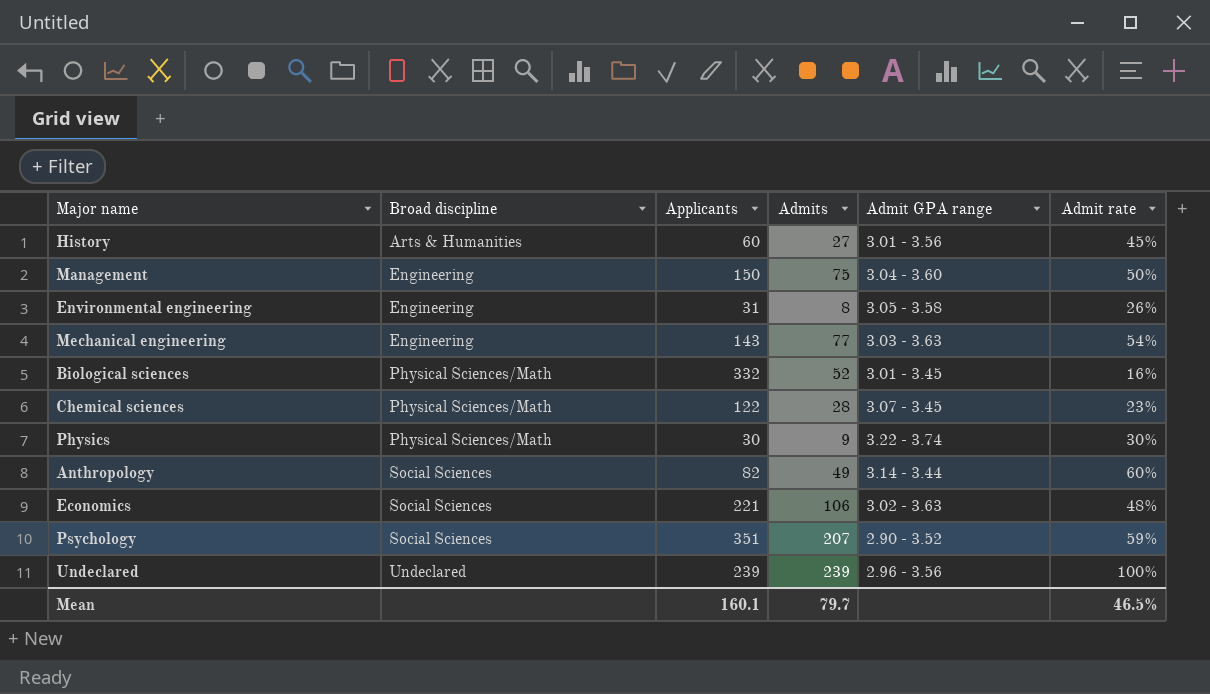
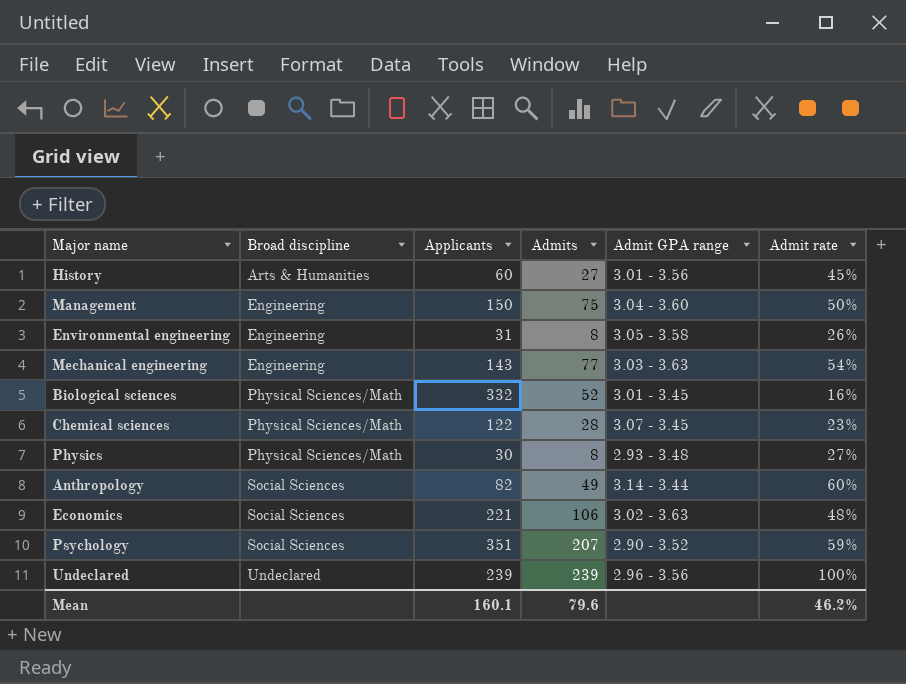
Physics | Admits: 9 -> 8
Physics | Admit GPA range: 3.22 - 3.74 -> 2.93 - 3.48
Physics | Admit rate: 30% -> 27%
Mean | Admits: 79.7 -> 79.6
Mean | Admit rate: 46.5% -> 46.2%

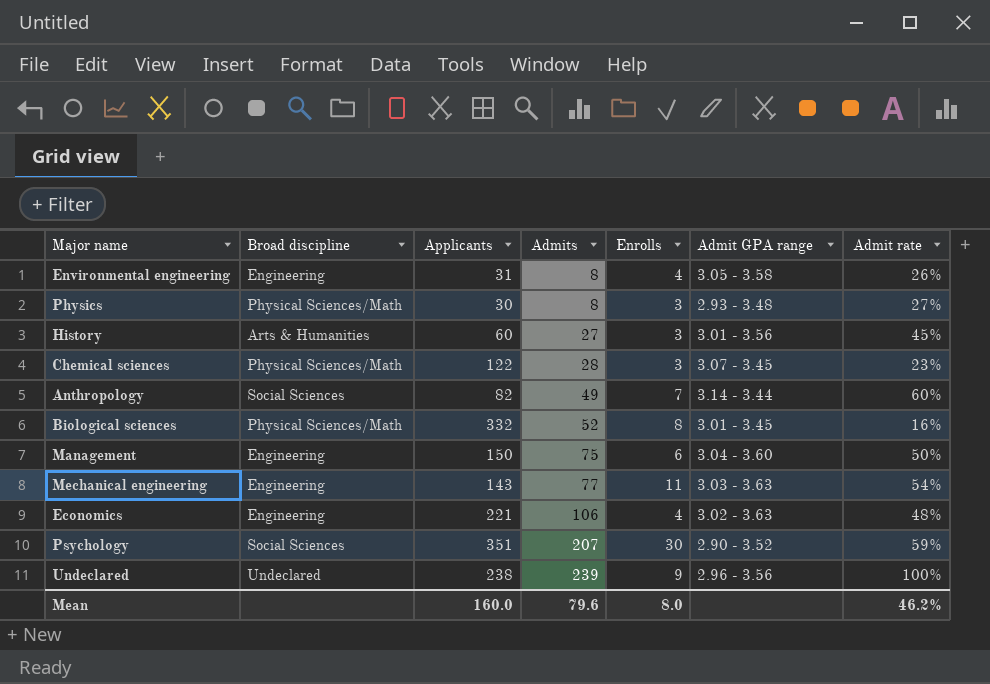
row order: Broad discipline ascending -> Admits ascending
column Enrolls | position: none -> 5
Economics | Broad discipline: Social Sciences -> Engineering
Undeclared | Applicants: 239 -> 238
Mean | Applicants: 160.1 -> 160.0

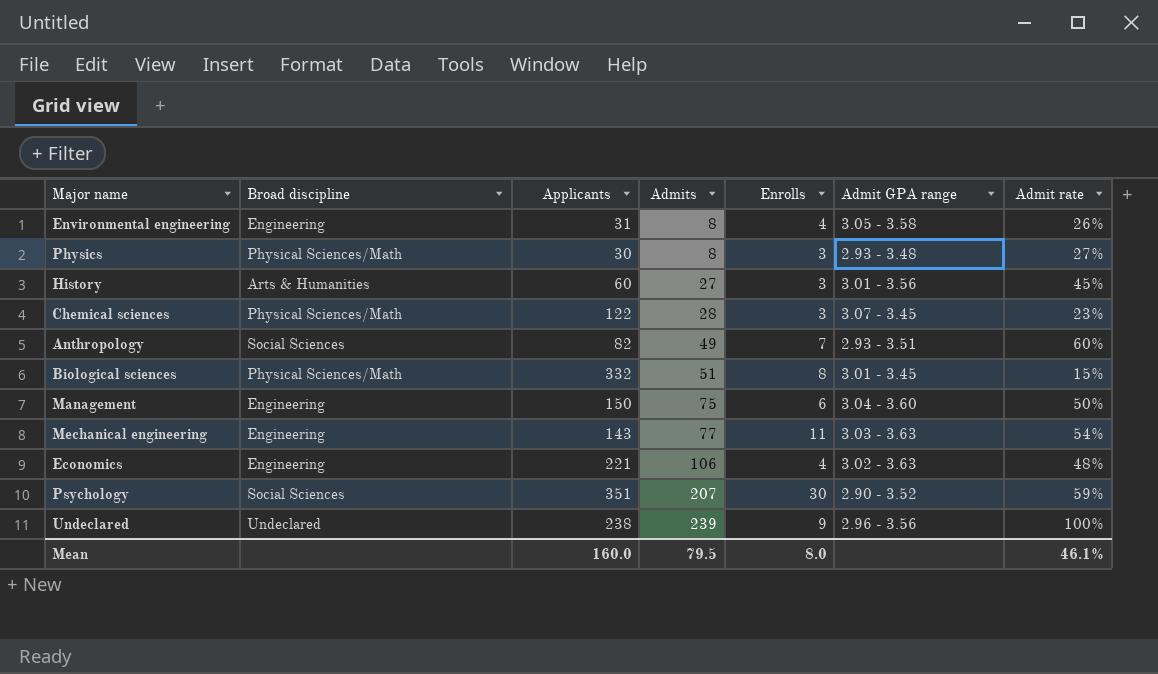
Anthropology | Admit GPA range: 3.14 - 3.44 -> 2.93 - 3.51
Biological sciences | Admits: 52 -> 51
Biological sciences | Admit rate: 16% -> 15%
Mean | Admits: 79.6 -> 79.5
Mean | Admit rate: 46.2% -> 46.1%

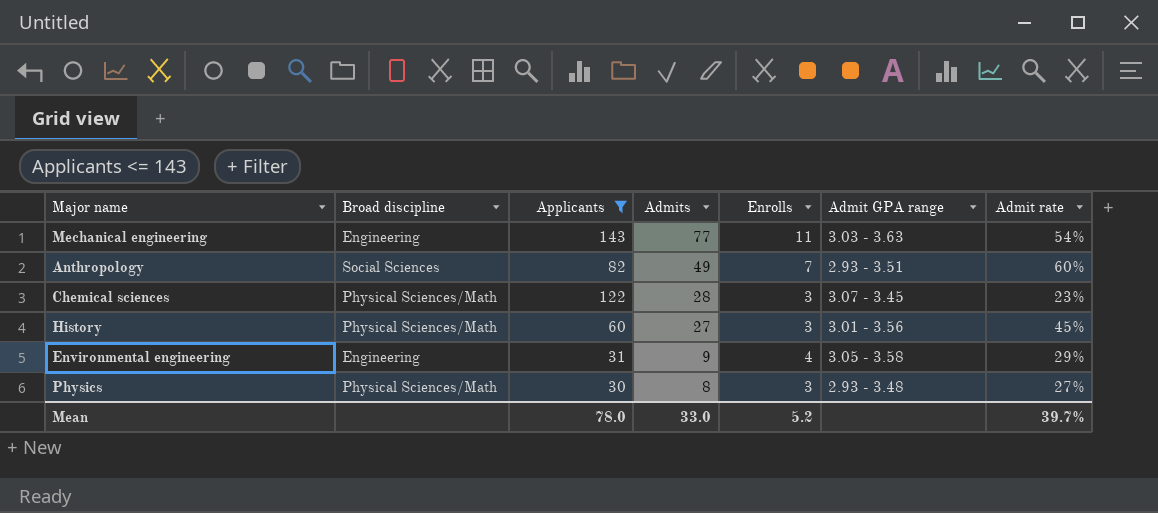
filter: none -> Applicants <= 143
row order: Admits ascending -> Admits descending
History | Broad discipline: Arts & Humanities -> Physical Sciences/Math
Environmental engineering | Admits: 8 -> 9
Environmental engineering | Admit rate: 26% -> 29%
Mean | Applicants: 160.0 -> 78.0
Mean | Admits: 79.5 -> 33.0
Mean | Enrolls: 8.0 -> 5.2
Mean | Admit rate: 46.1% -> 39.7%

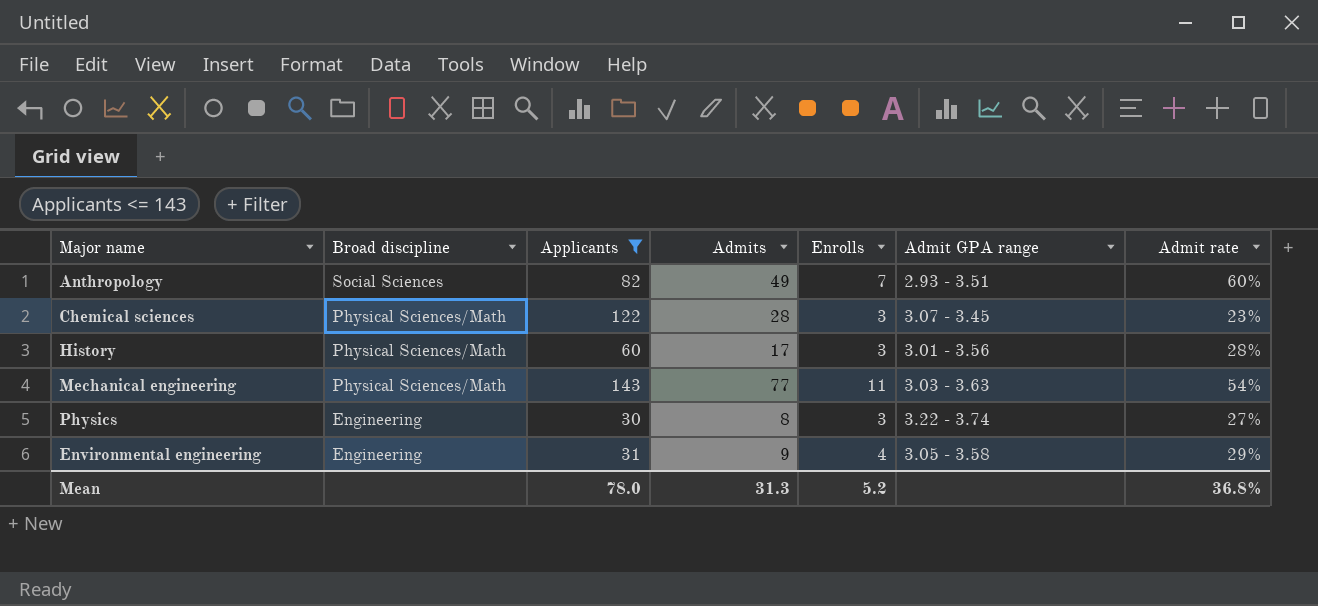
row order: Admits descending -> Broad discipline descending
History | Admits: 27 -> 17
History | Admit rate: 45% -> 28%
Mechanical engineering | Broad discipline: Engineering -> Physical Sciences/Math
Physics | Broad discipline: Physical Sciences/Math -> Engineering
Physics | Admit GPA range: 2.93 - 3.48 -> 3.22 - 3.74
Mean | Admits: 33.0 -> 31.3
Mean | Admit rate: 39.7% -> 36.8%

